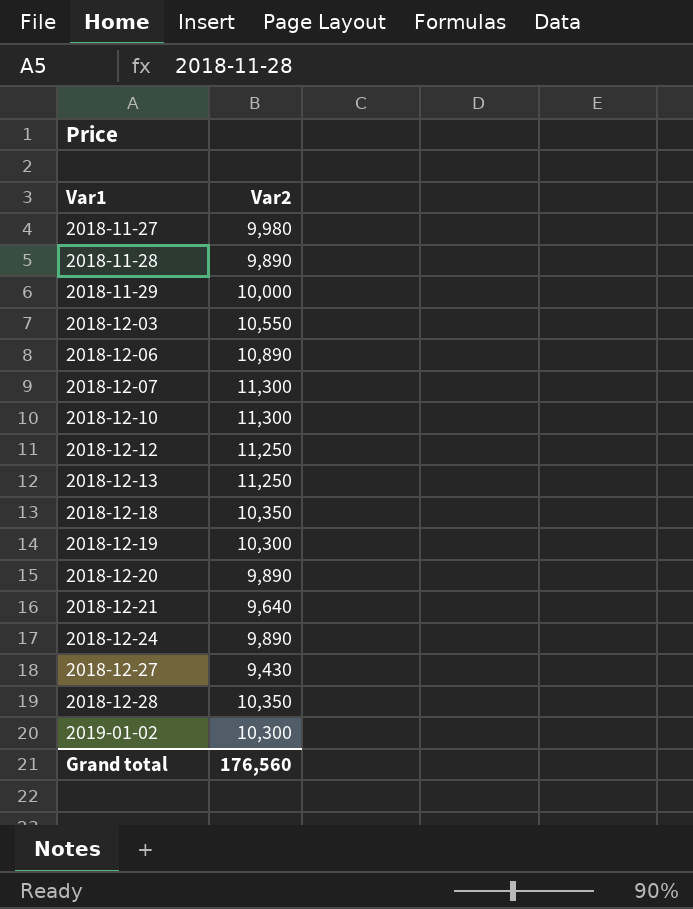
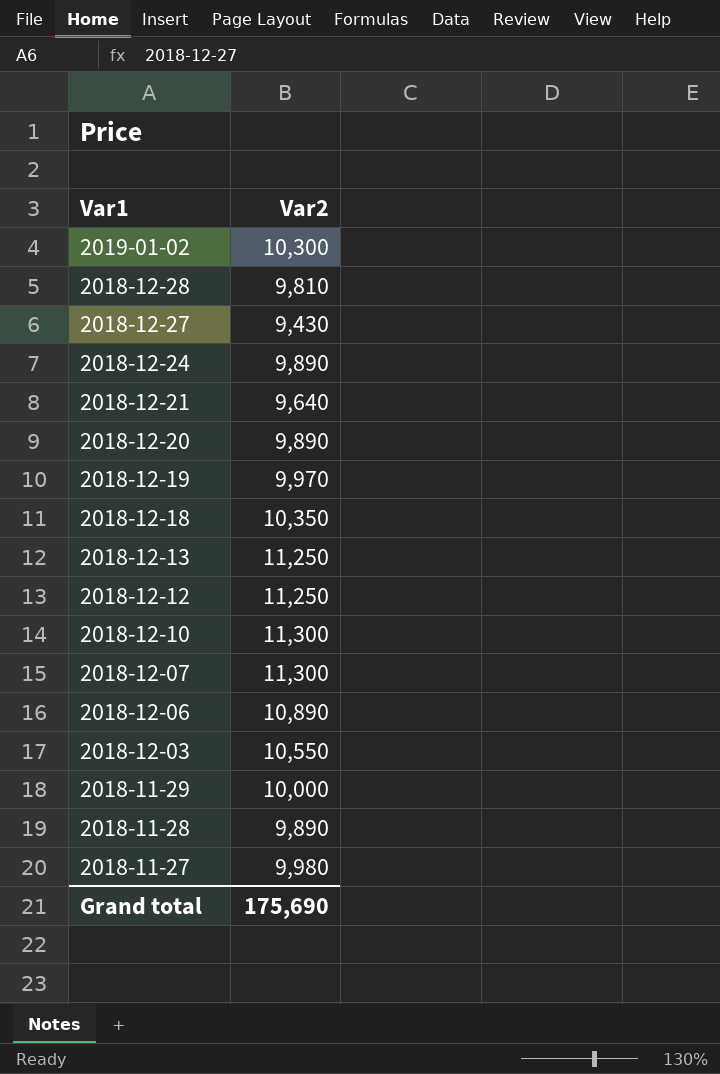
row order: Var1 ascending -> Var1 descending
2018-12-28 | Var2: 10,350 -> 9,810
2018-12-19 | Var2: 10,300 -> 9,970
Grand total | Var2: 176,560 -> 175,690

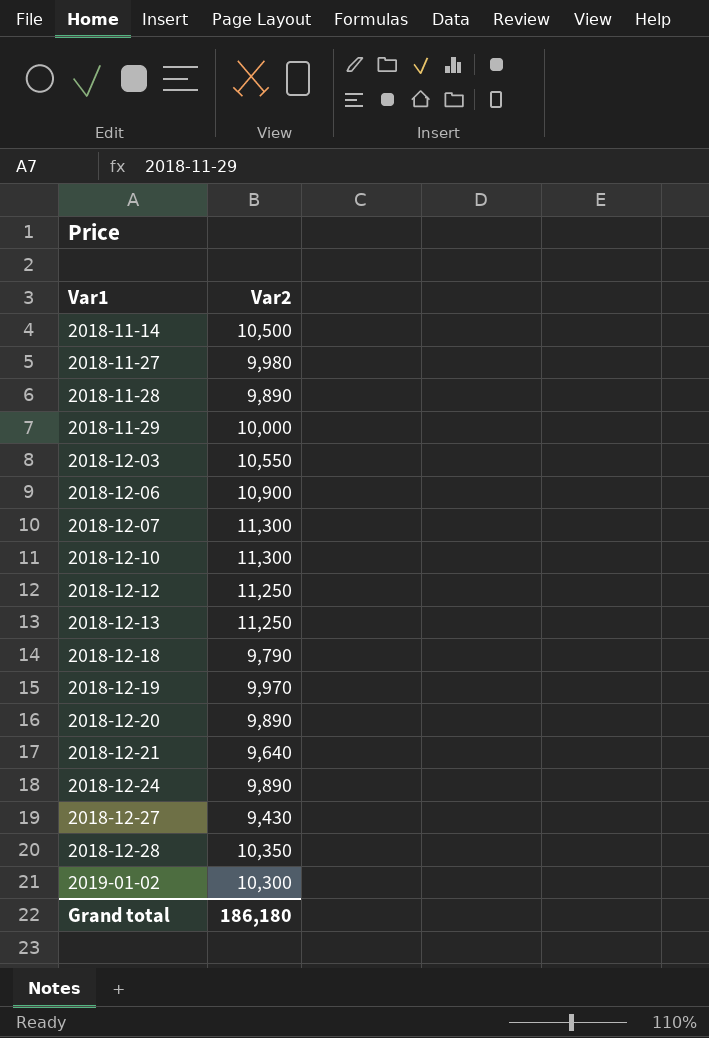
row order: Var1 descending -> Var1 ascending
row 2018-11-14: none -> 10,500
2018-12-06 | Var2: 10,890 -> 10,900
2018-12-18 | Var2: 10,350 -> 9,790
2018-12-28 | Var2: 9,810 -> 10,350
Grand total | Var2: 175,690 -> 186,180

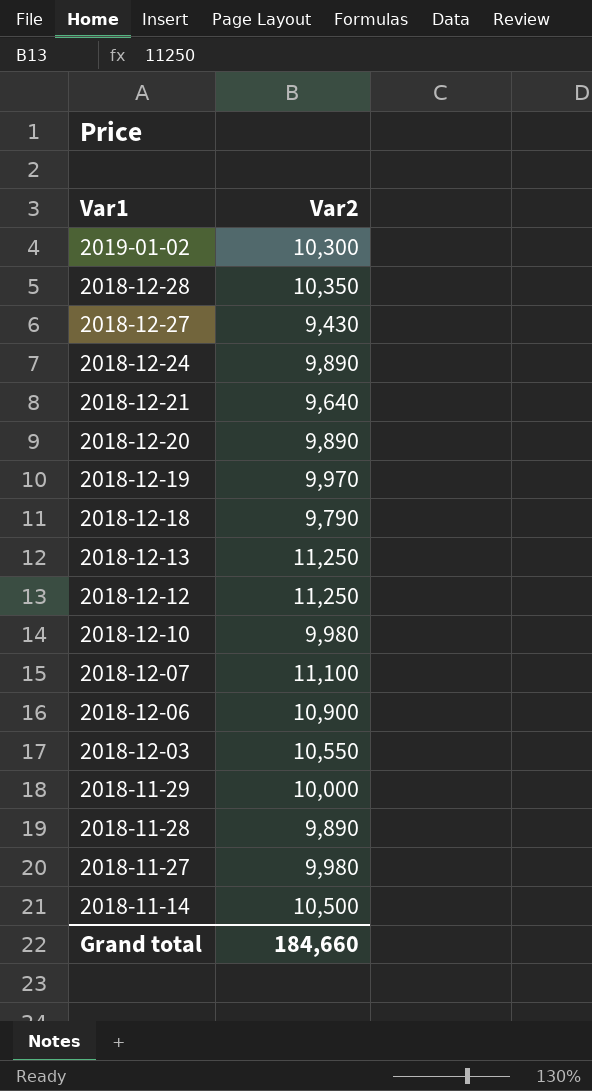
row order: Var1 ascending -> Var1 descending
2018-12-10 | Var2: 11,300 -> 9,980
2018-12-07 | Var2: 11,300 -> 11,100
Grand total | Var2: 186,180 -> 184,660

